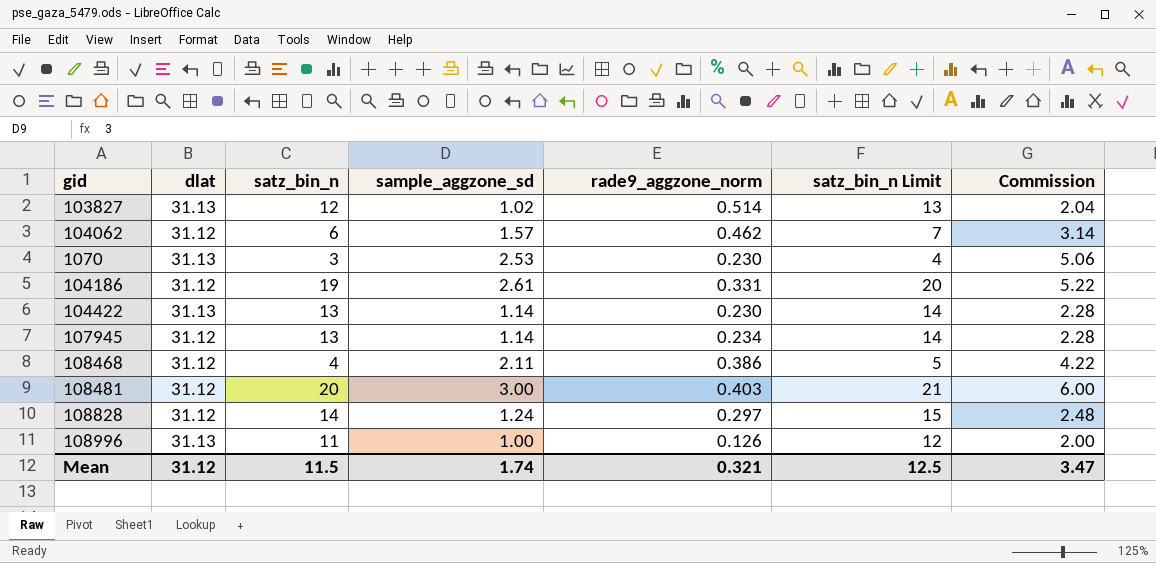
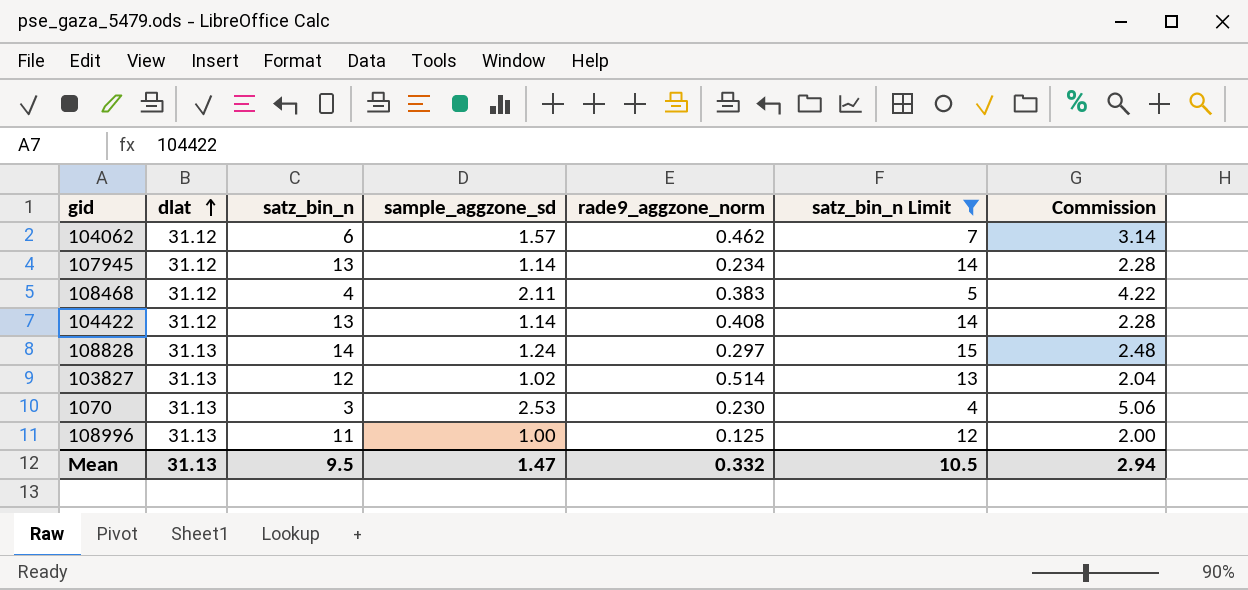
filter: none -> satz_bin_n Limit <= 15
row order: none -> dlat ascending
108468 | rade9_aggzone_norm: 0.386 -> 0.383
104422 | dlat: 31.13 -> 31.12
104422 | rade9_aggzone_norm: 0.230 -> 0.408
108828 | dlat: 31.12 -> 31.13
108996 | rade9_aggzone_norm: 0.126 -> 0.125
Mean | dlat: 31.12 -> 31.13
Mean | satz_bin_n: 11.5 -> 9.5
Mean | sample_aggzone_sd: 1.74 -> 1.47
Mean | rade9_aggzone_norm: 0.321 -> 0.332
Mean | satz_bin_n Limit: 12.5 -> 10.5
Mean | Commission: 3.47 -> 2.94

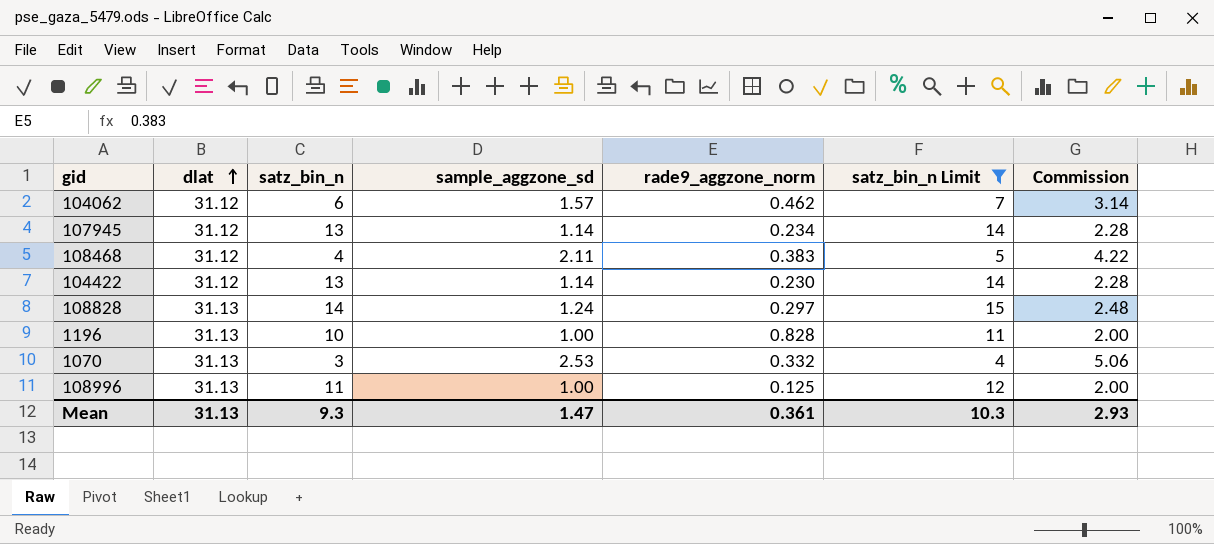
row 103827: 31.13 | 12 | 1.02 | 0.514 | 13 | 2.04 -> none
104422 | rade9_aggzone_norm: 0.408 -> 0.230
row 1196: none -> 31.13 | 10 | 1.00 | 0.828 | 11 | 2.00
1070 | rade9_aggzone_norm: 0.230 -> 0.332
Mean | satz_bin_n: 9.5 -> 9.3
Mean | rade9_aggzone_norm: 0.332 -> 0.361
Mean | satz_bin_n Limit: 10.5 -> 10.3
Mean | Commission: 2.94 -> 2.93

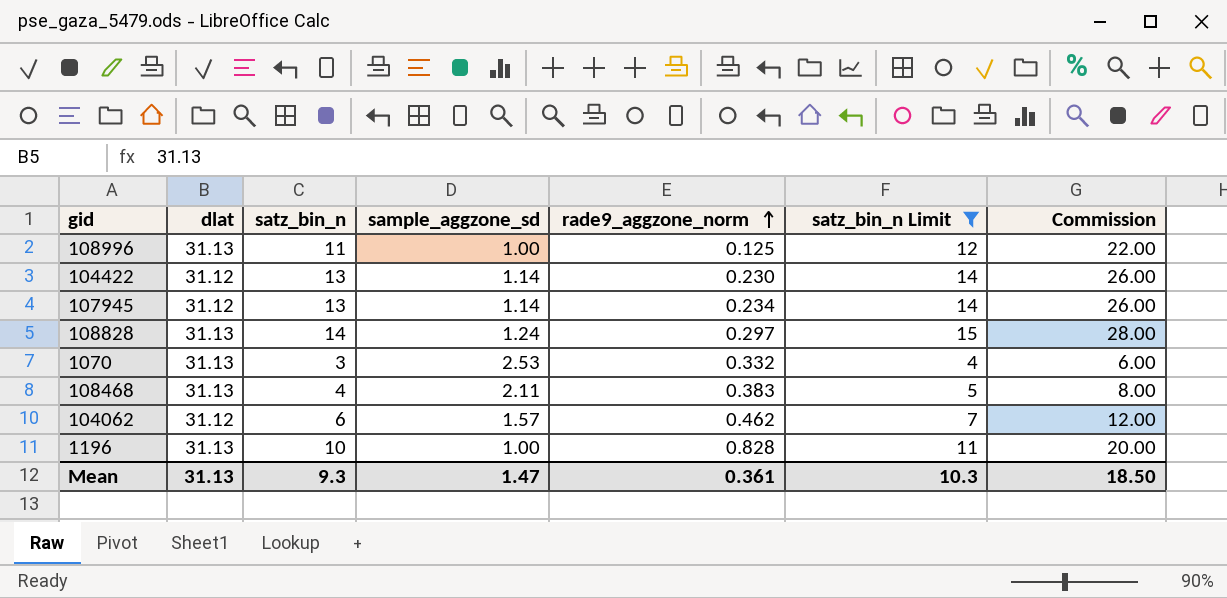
row order: dlat ascending -> rade9_aggzone_norm ascending
column Commission | formula: [sample_aggzone_sd] * 2 -> [satz_bin_n] * 2
108468 | dlat: 31.12 -> 31.13
Mean | Commission: 2.93 -> 18.50

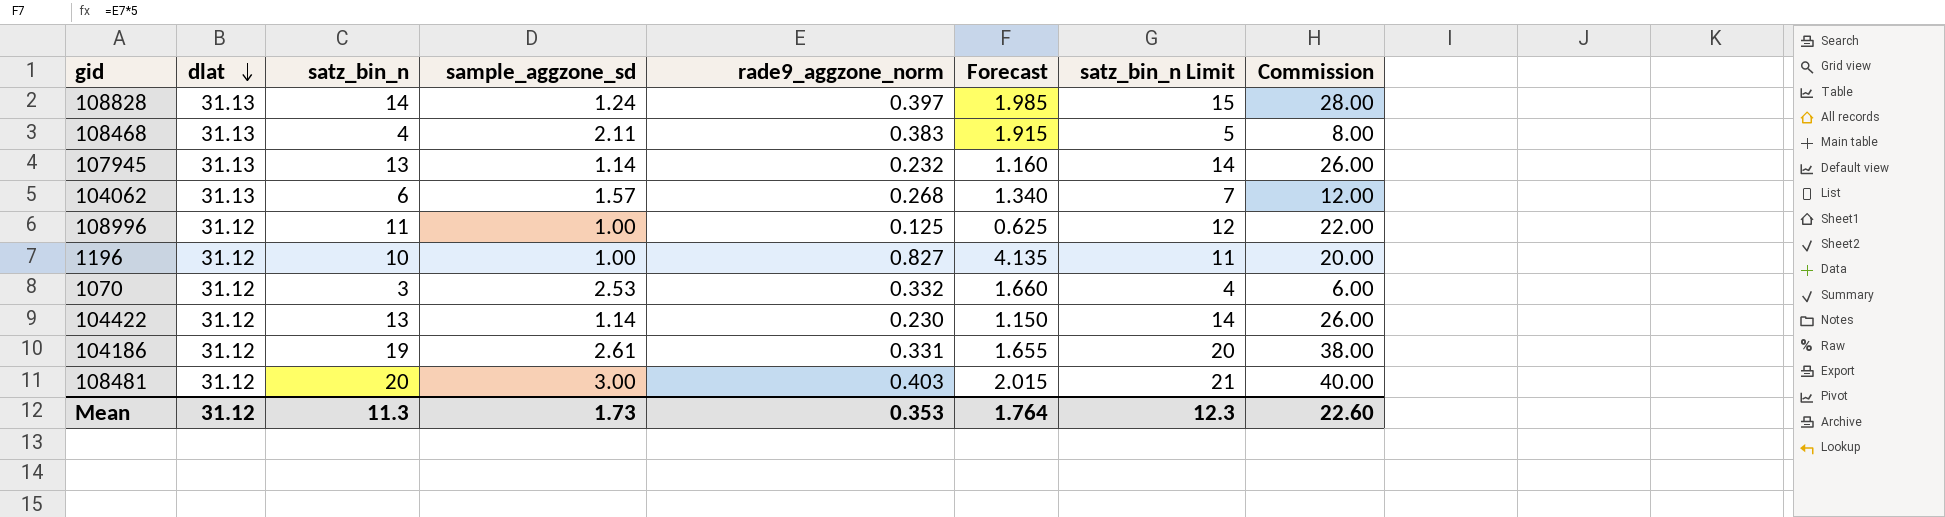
filter: satz_bin_n Limit <= 15 -> none
row order: rade9_aggzone_norm ascending -> dlat descending
column Forecast | formula: none -> [rade9_aggzone_norm] * 5
108828 | rade9_aggzone_norm: 0.297 -> 0.397
107945 | dlat: 31.12 -> 31.13
107945 | rade9_aggzone_norm: 0.234 -> 0.232
104062 | dlat: 31.12 -> 31.13
104062 | rade9_aggzone_norm: 0.462 -> 0.268
108996 | dlat: 31.13 -> 31.12
1196 | dlat: 31.13 -> 31.12
1196 | rade9_aggzone_norm: 0.828 -> 0.827
1070 | dlat: 31.13 -> 31.12
Mean | dlat: 31.13 -> 31.12
Mean | satz_bin_n: 9.3 -> 11.3
Mean | sample_aggzone_sd: 1.47 -> 1.73
Mean | rade9_aggzone_norm: 0.361 -> 0.353
Mean | satz_bin_n Limit: 10.3 -> 12.3
Mean | Commission: 18.50 -> 22.60

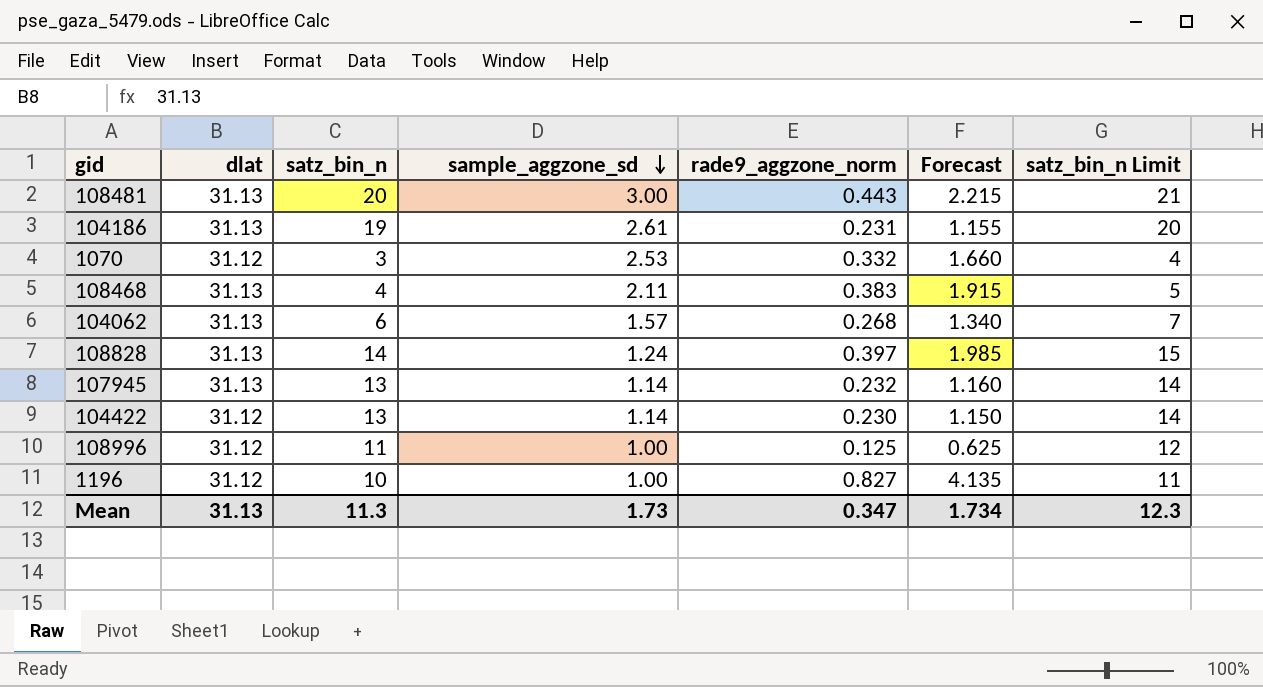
row order: dlat descending -> sample_aggzone_sd descending
column Commission | formula: [satz_bin_n] * 2 -> none
108481 | dlat: 31.12 -> 31.13
108481 | rade9_aggzone_norm: 0.403 -> 0.443
108481 | Forecast: 2.015 -> 2.215
104186 | dlat: 31.12 -> 31.13
104186 | rade9_aggzone_norm: 0.331 -> 0.231
104186 | Forecast: 1.655 -> 1.155
Mean | dlat: 31.12 -> 31.13
Mean | rade9_aggzone_norm: 0.353 -> 0.347
Mean | Forecast: 1.764 -> 1.734

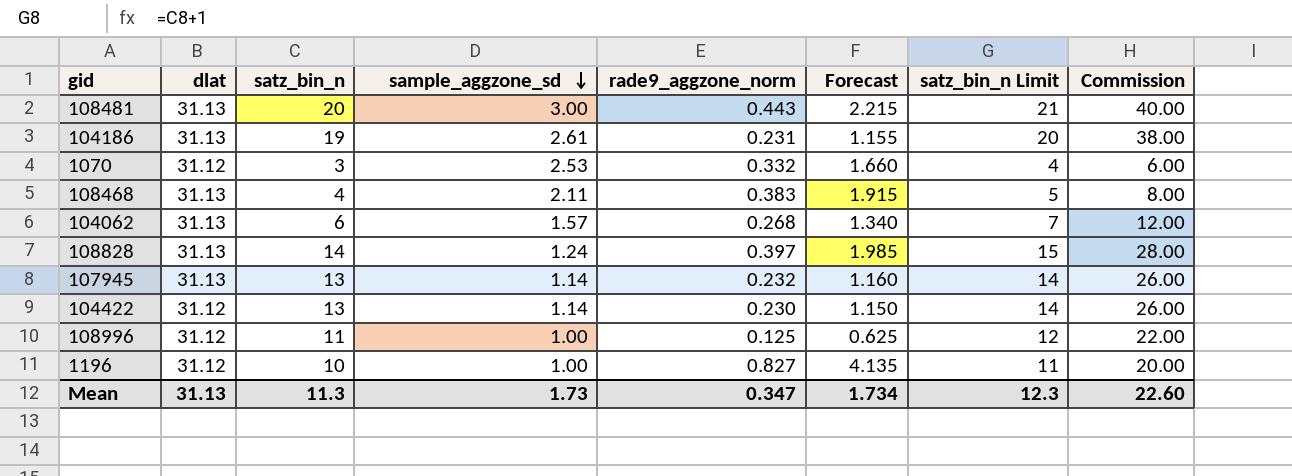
column Commission | formula: none -> [satz_bin_n] * 2

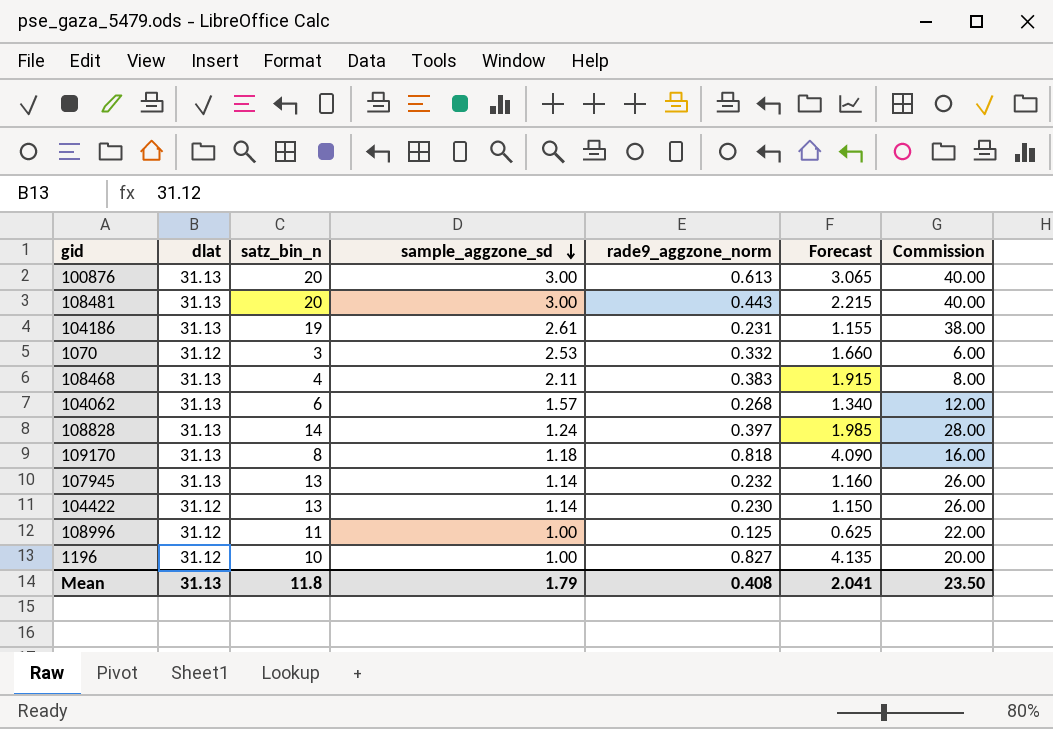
column satz_bin_n Limit | formula: [satz_bin_n] + 1 -> none
row 100876: none -> 31.13 | 20 | 3.00 | 0.613 | 3.065 | 40.00
row 109170: none -> 31.13 | 8 | 1.18 | 0.818 | 4.090 | 16.00
Mean | satz_bin_n: 11.3 -> 11.8
Mean | sample_aggzone_sd: 1.73 -> 1.79
Mean | rade9_aggzone_norm: 0.347 -> 0.408
Mean | Forecast: 1.734 -> 2.041
Mean | Commission: 22.60 -> 23.50

